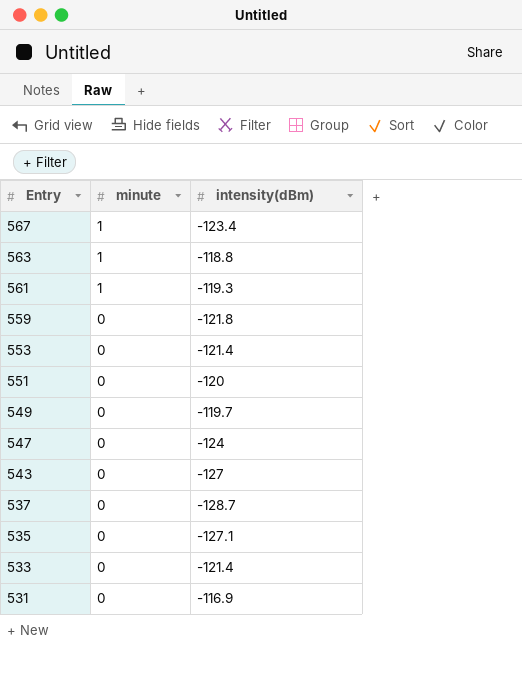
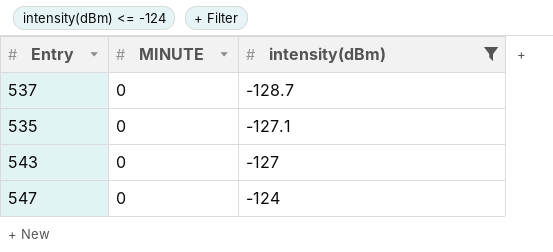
filter: none -> intensity(dBm) <= -124
row order: Entry descending -> intensity(dBm) ascending
column name: minute -> MINUTE

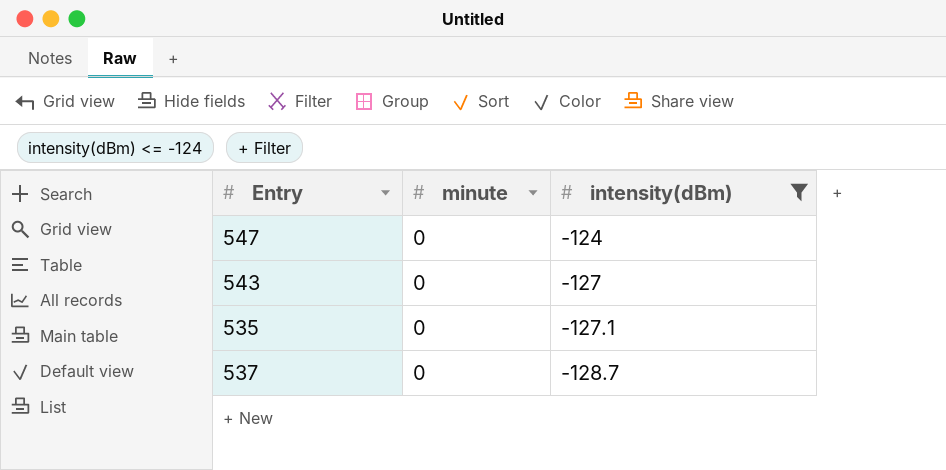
row order: intensity(dBm) ascending -> intensity(dBm) descending
column name: MINUTE -> minute

